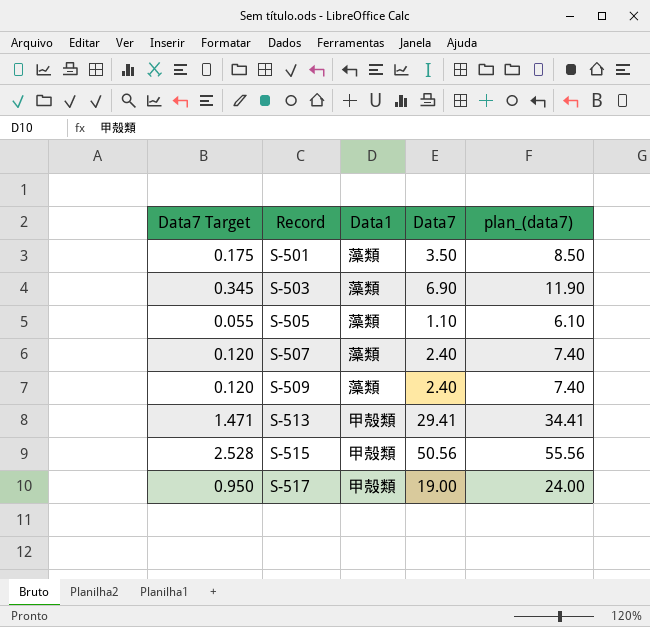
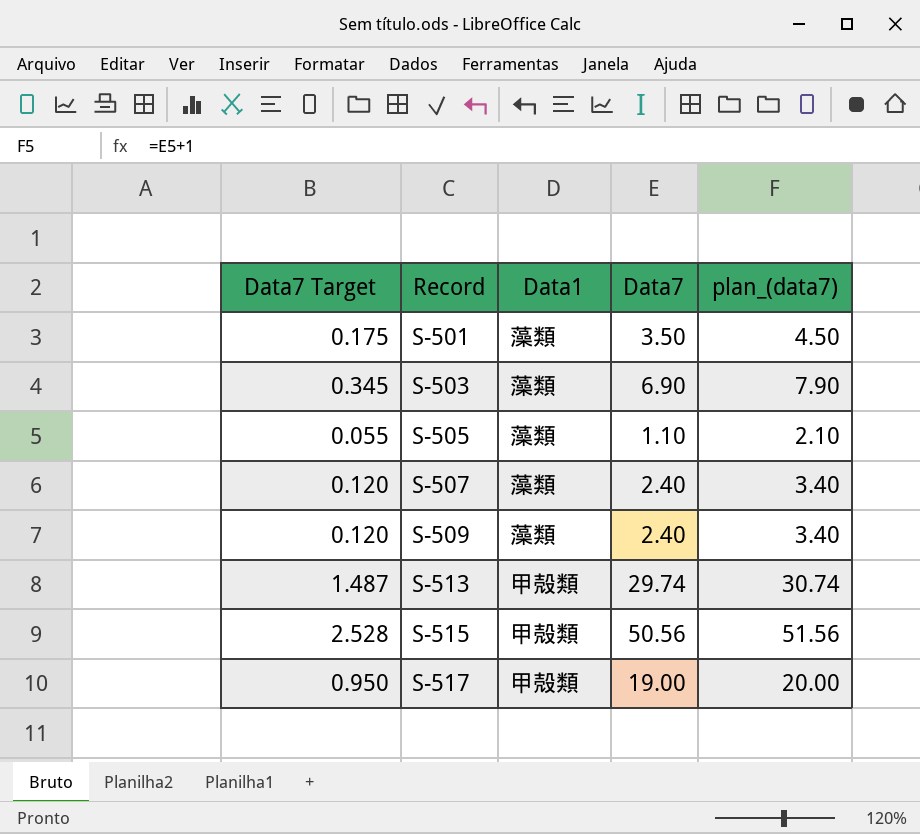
column plan_(data7) | formula: [Data7] + 5 -> [Data7] + 1
S-513 | Data7 Target: 1.471 -> 1.487
S-513 | Data7: 29.41 -> 29.74

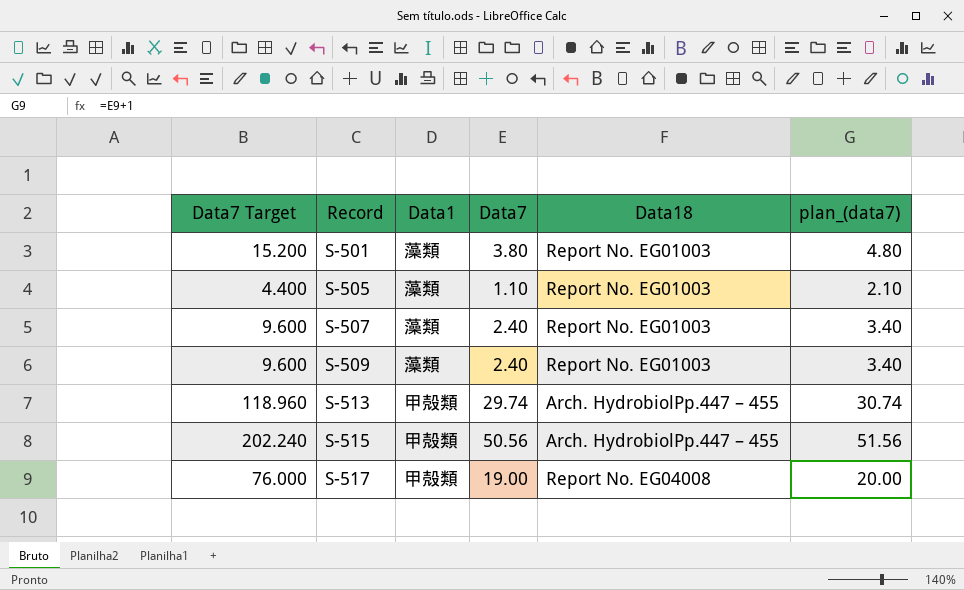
column Data7 Target | formula: [Data7] * 0.05 -> [Data7] * 4
column Data18 | position: none -> 5
row S-503: 0.345 | 藻類 | 6.90 | 7.90 -> none
S-501 | Data7: 3.50 -> 3.80
S-501 | plan_(data7): 4.50 -> 4.80

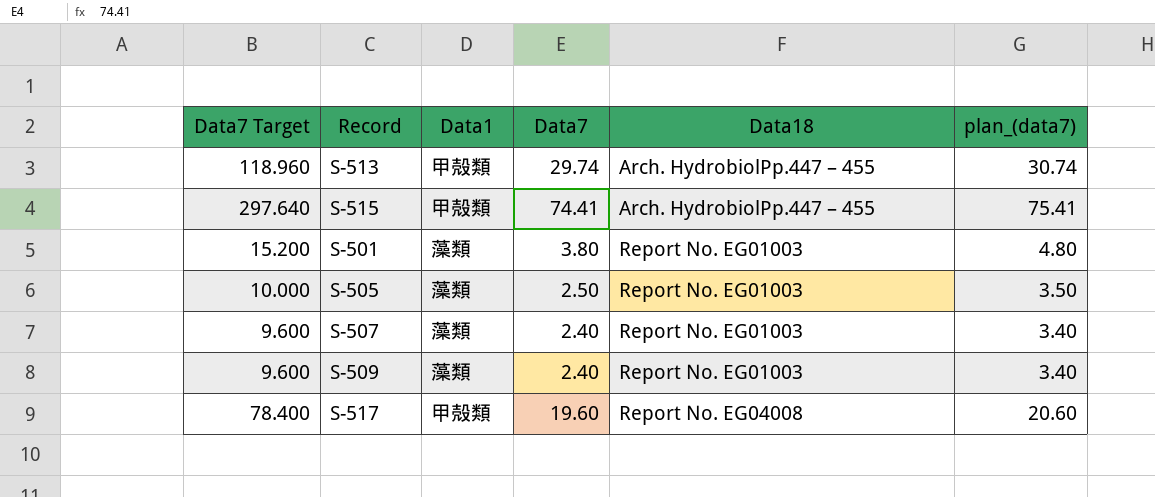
row order: Record ascending -> Data18 ascending
S-515 | Data7 Target: 202.240 -> 297.640
S-515 | Data7: 50.56 -> 74.41
S-515 | plan_(data7): 51.56 -> 75.41
S-505 | Data7 Target: 4.400 -> 10.000
S-505 | Data7: 1.10 -> 2.50
S-505 | plan_(data7): 2.10 -> 3.50
S-517 | Data7 Target: 76.000 -> 78.400
S-517 | Data7: 19.00 -> 19.60
S-517 | plan_(data7): 20.00 -> 20.60

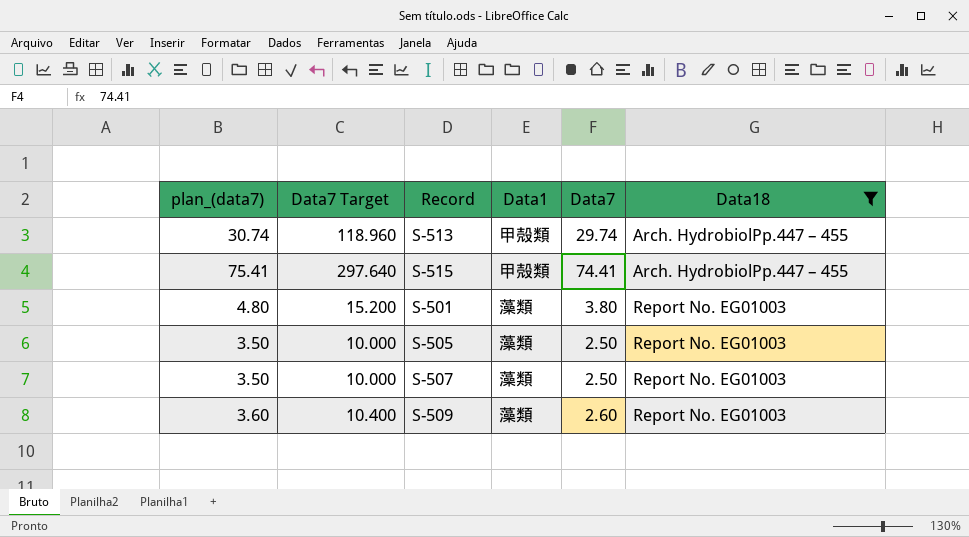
filter: none -> Data18 != Report No. EG04008
column plan_(data7) | position: 6 -> 1
S-507 | plan_(data7): 3.40 -> 3.50
S-507 | Data7 Target: 9.600 -> 10.000
S-507 | Data7: 2.40 -> 2.50
S-509 | plan_(data7): 3.40 -> 3.60
S-509 | Data7 Target: 9.600 -> 10.400
S-509 | Data7: 2.40 -> 2.60

